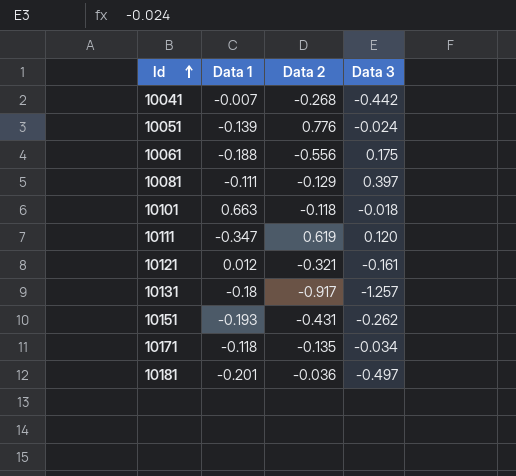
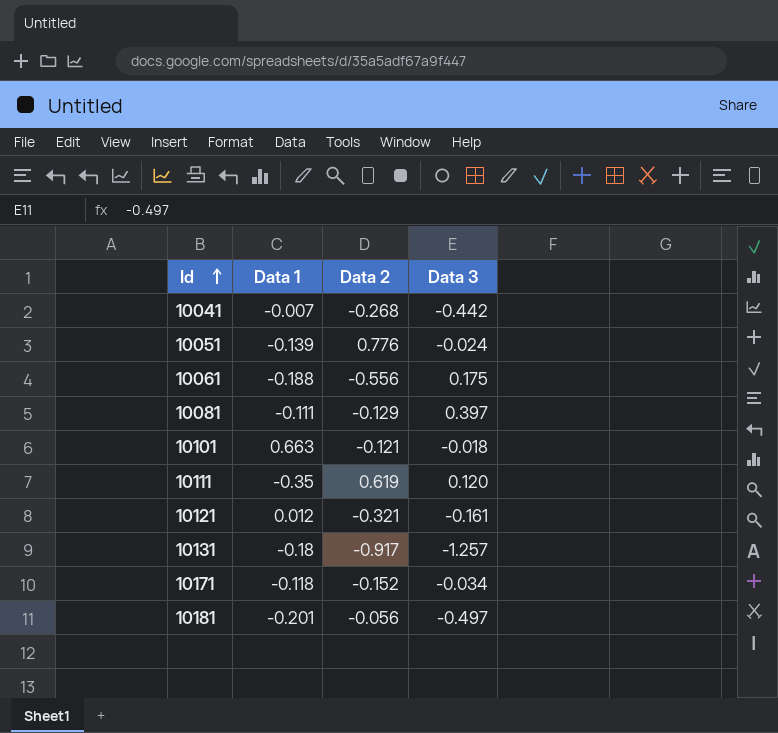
row 10151: -0.193 | -0.431 | -0.262 -> none
10101 | Data 2: -0.118 -> -0.121
10111 | Data 1: -0.347 -> -0.35
10171 | Data 2: -0.135 -> -0.152
10181 | Data 2: -0.036 -> -0.056

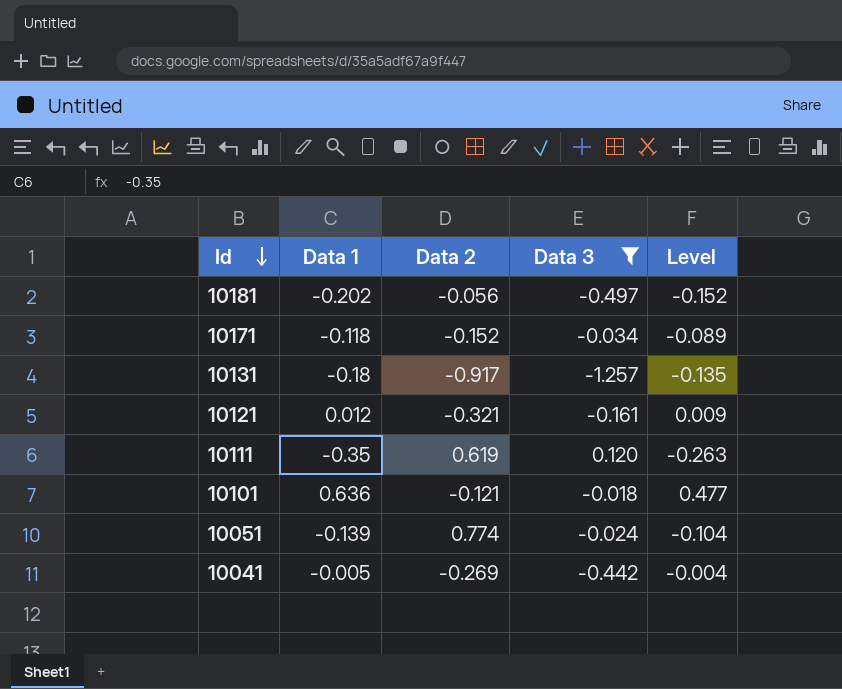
filter: none -> Data 3 <= 0.120
row order: Id ascending -> Id descending
column Level | formula: none -> [Data 1] * 0.75
10181 | Data 1: -0.201 -> -0.202
10101 | Data 1: 0.663 -> 0.636
10051 | Data 2: 0.776 -> 0.774
10041 | Data 1: -0.007 -> -0.005
10041 | Data 2: -0.268 -> -0.269

